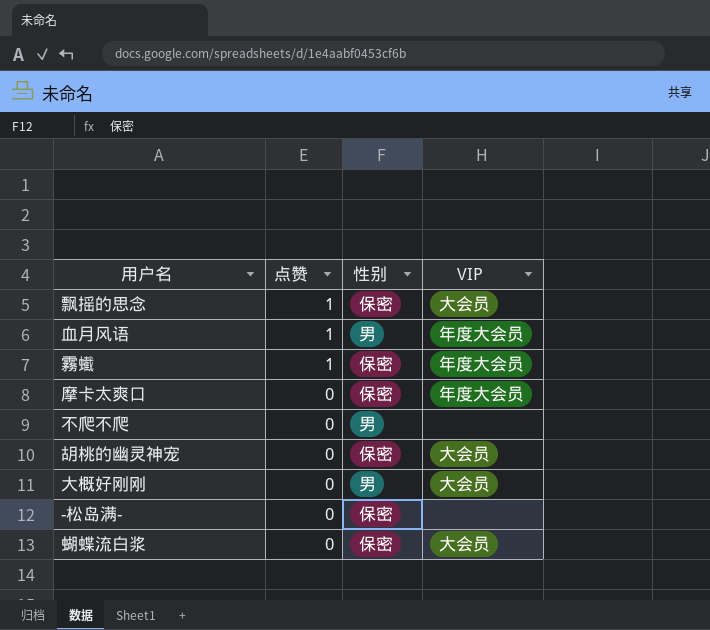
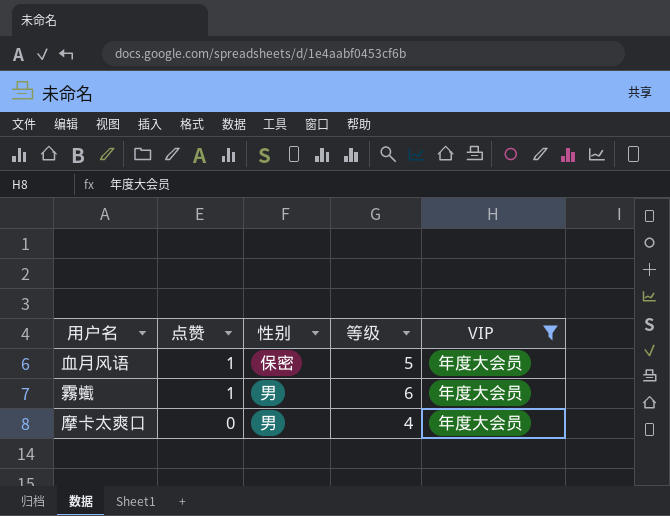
filter: none -> VIP = 年度大会员
column 等级 | position: none -> 4
血月风语 | 性别: 男 -> 保密
霧蠘 | 性别: 保密 -> 男
摩卡太爽口 | 性别: 保密 -> 男

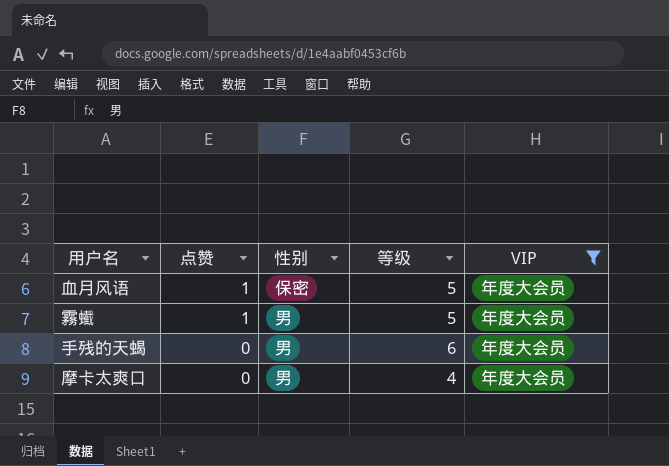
霧蠘 | 等级: 6 -> 5
row 手残的天蝎: none -> 0 | 男 | 6 | 年度大会员

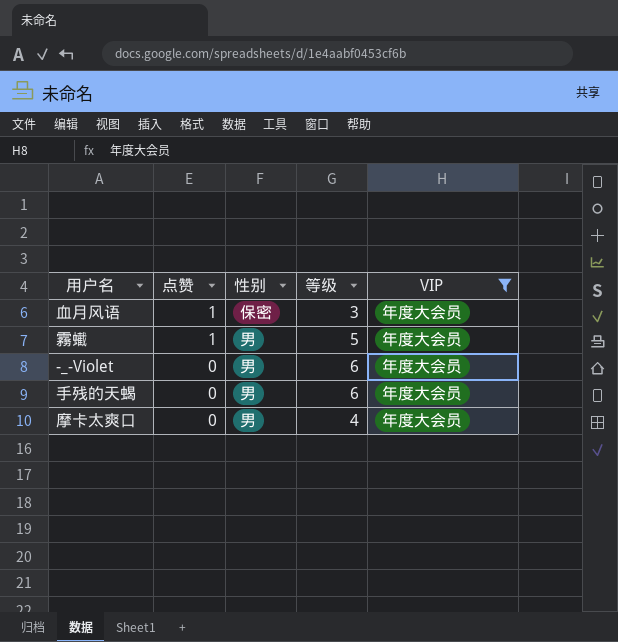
血月风语 | 等级: 5 -> 3
row -_-Violet: none -> 0 | 男 | 6 | 年度大会员

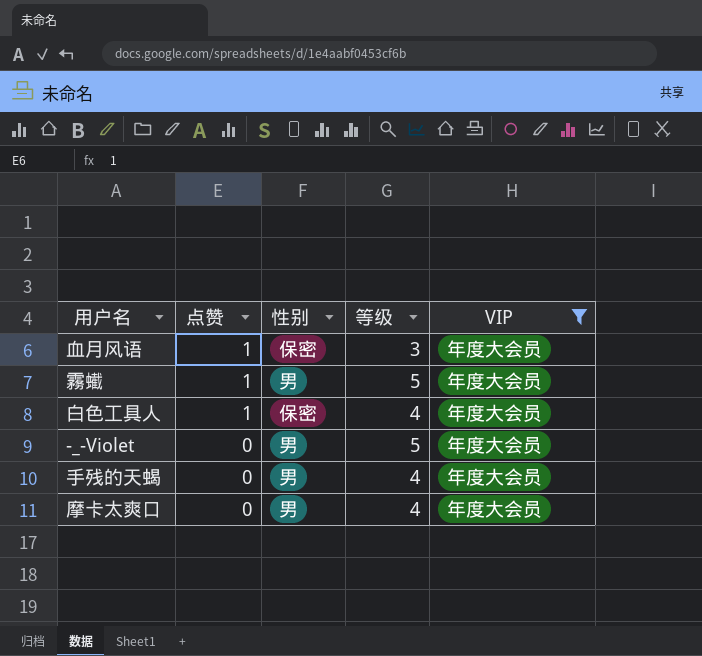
row 白色工具人: none -> 1 | 保密 | 4 | 年度大会员
-_-Violet | 等级: 6 -> 5
手残的天蝎 | 等级: 6 -> 4

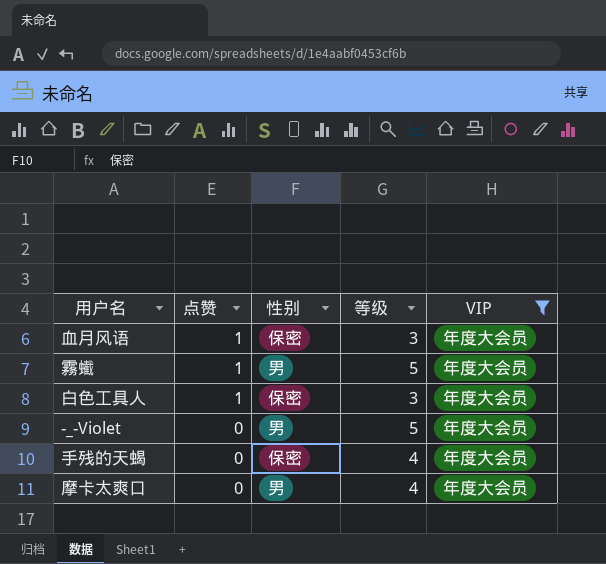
白色工具人 | 等级: 4 -> 3
手残的天蝎 | 性别: 男 -> 保密

